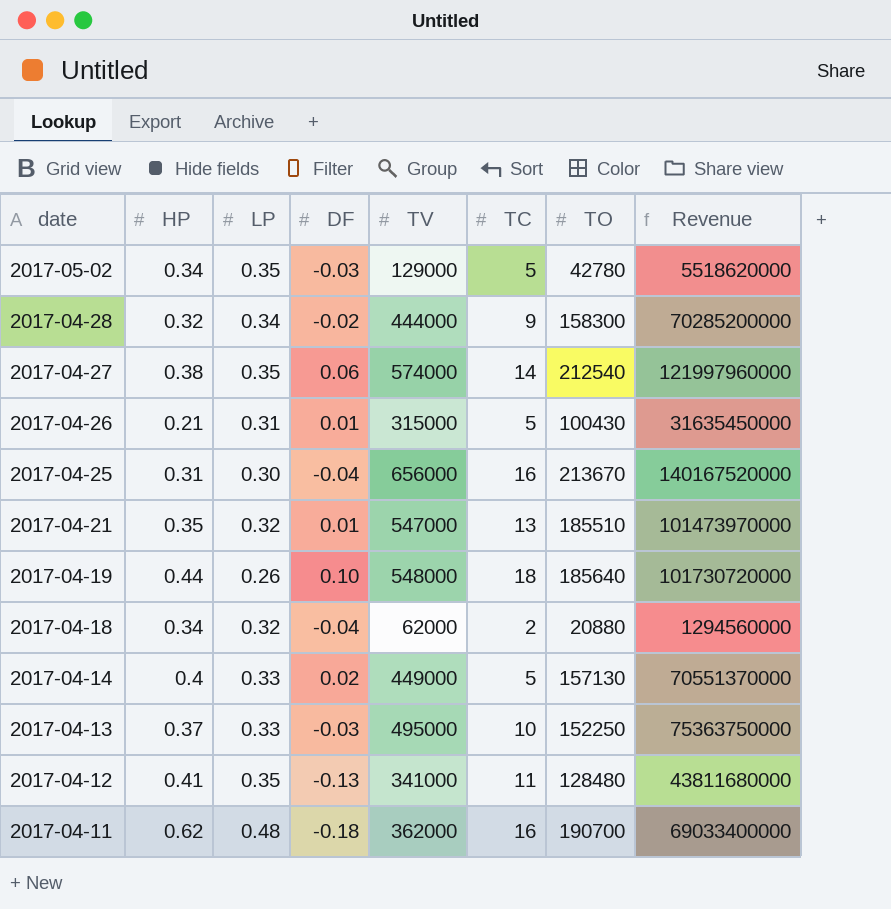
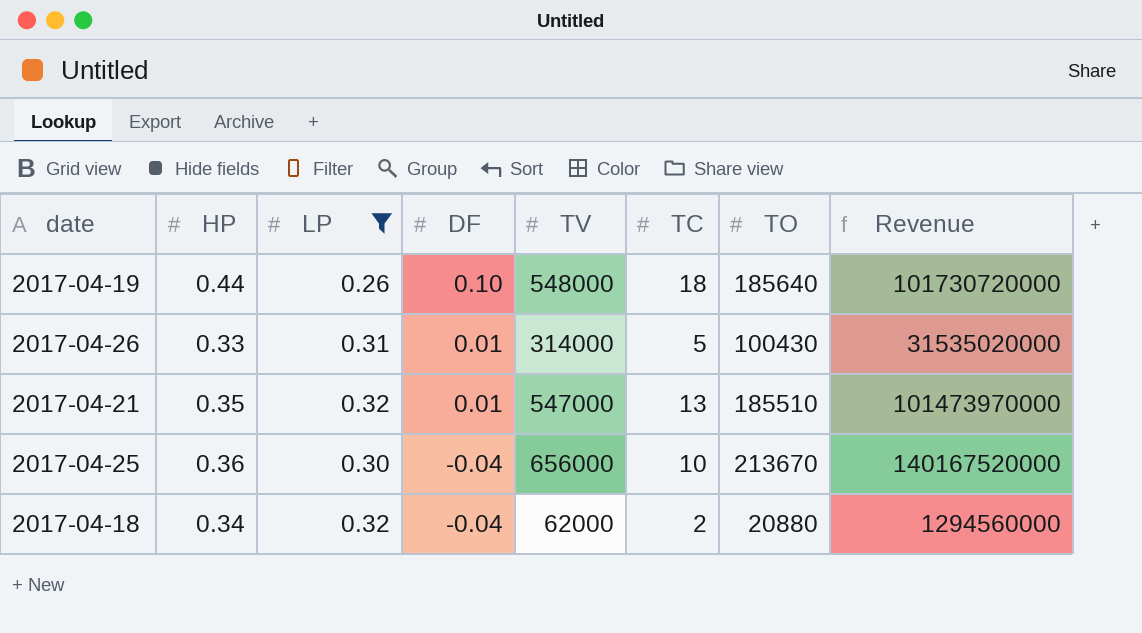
filter: none -> LP <= 0.32
row order: date descending -> DF descending
2017-04-26 | HP: 0.21 -> 0.33
2017-04-26 | TV: 315000 -> 314000
2017-04-26 | Revenue: 31635450000 -> 31535020000
2017-04-25 | HP: 0.31 -> 0.36
2017-04-25 | TC: 16 -> 10

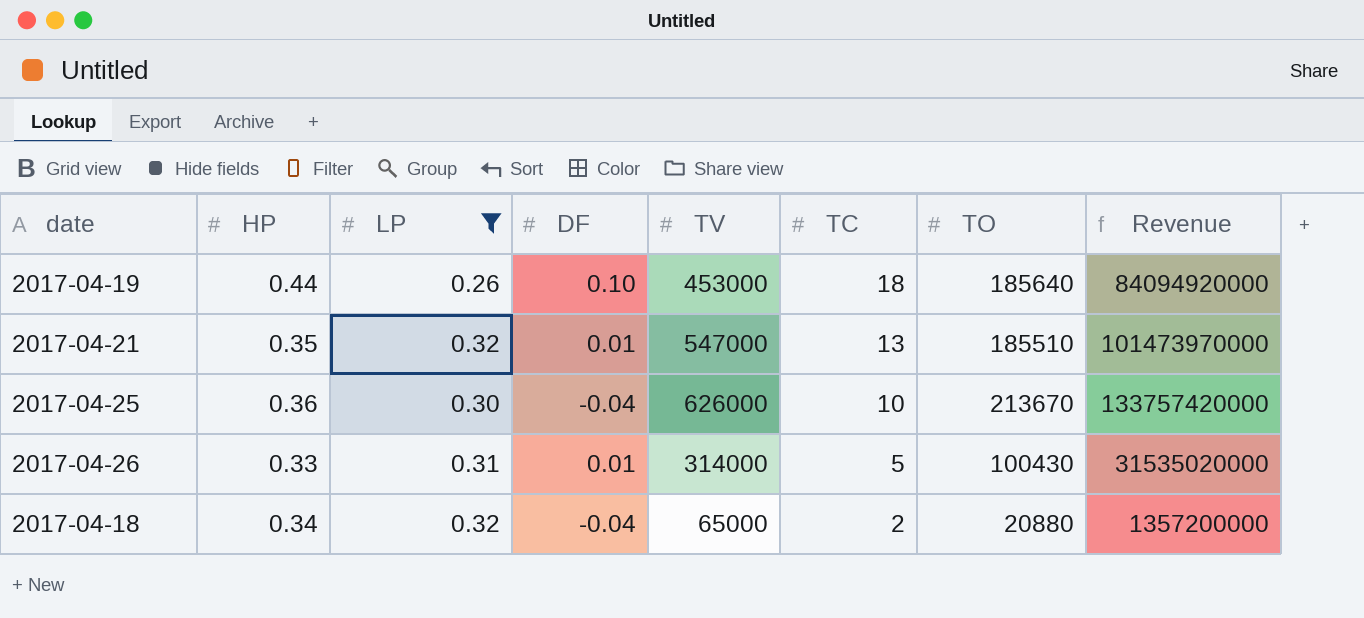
row order: DF descending -> TC descending
2017-04-19 | TV: 548000 -> 453000
2017-04-19 | Revenue: 101730720000 -> 84094920000
2017-04-25 | TV: 656000 -> 626000
2017-04-25 | Revenue: 140167520000 -> 133757420000
2017-04-18 | TV: 62000 -> 65000
2017-04-18 | Revenue: 1294560000 -> 1357200000

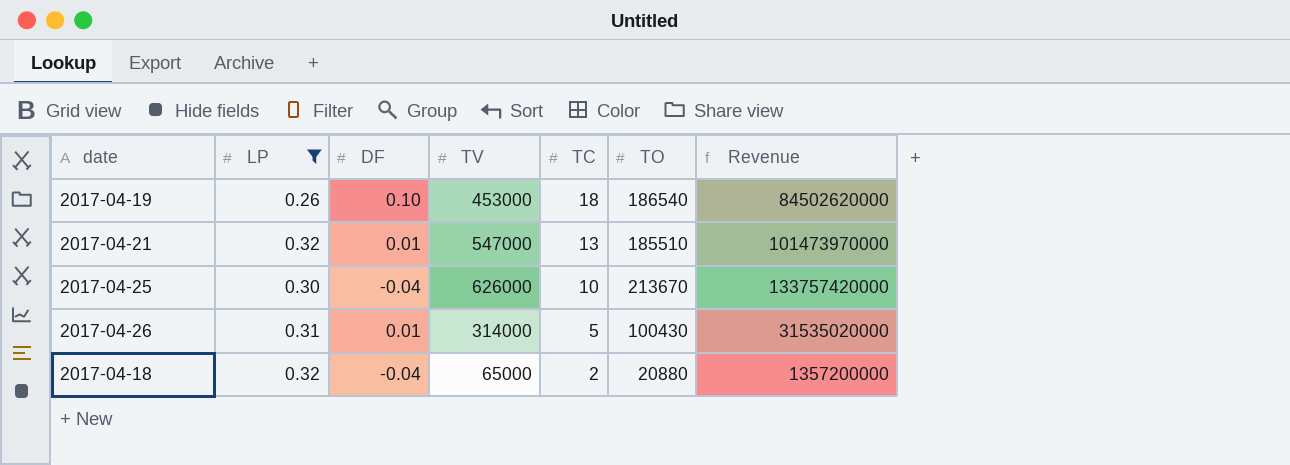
column HP | position: 2 -> none
2017-04-19 | TO: 185640 -> 186540
2017-04-19 | Revenue: 84094920000 -> 84502620000

